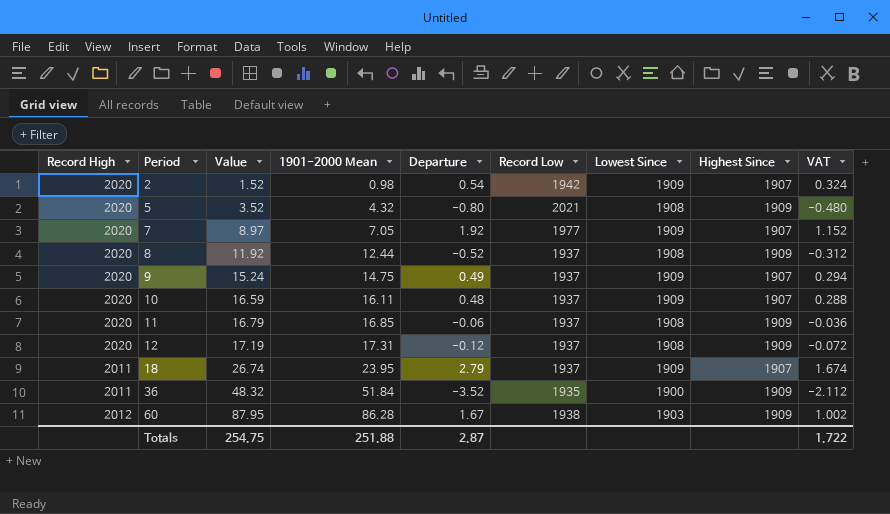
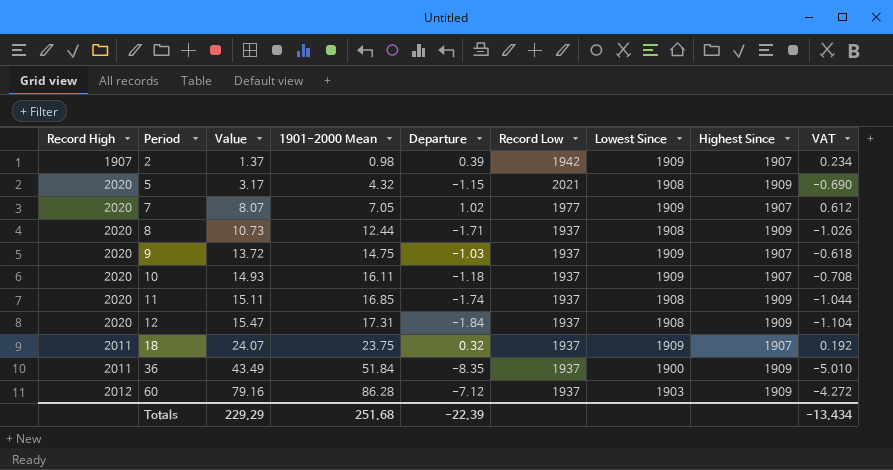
2 | Record High: 2020 -> 1907
2 | Value: 1.52 -> 1.37
2 | Departure: 0.54 -> 0.39
2 | VAT: 0.324 -> 0.234
5 | Value: 3.52 -> 3.17
5 | Departure: -0.80 -> -1.15
5 | VAT: -0.480 -> -0.690
7 | Value: 8.97 -> 8.07
7 | Departure: 1.92 -> 1.02
7 | VAT: 1.152 -> 0.612
8 | Value: 11.92 -> 10.73
8 | Departure: -0.52 -> -1.71
8 | VAT: -0.312 -> -1.026
9 | Value: 15.24 -> 13.72
9 | Departure: 0.49 -> -1.03
9 | VAT: 0.294 -> -0.618
10 | Value: 16.59 -> 14.93
10 | Departure: 0.48 -> -1.18
10 | VAT: 0.288 -> -0.708
11 | Value: 16.79 -> 15.11
11 | Departure: -0.06 -> -1.74
11 | VAT: -0.036 -> -1.044
12 | Value: 17.19 -> 15.47
12 | Departure: -0.12 -> -1.84
12 | VAT: -0.072 -> -1.104
18 | Value: 26.74 -> 24.07
18 | 1901-2000 Mean: 23.95 -> 23.75
18 | Departure: 2.79 -> 0.32
18 | VAT: 1.674 -> 0.192
36 | Value: 48.32 -> 43.49
36 | Departure: -3.52 -> -8.35
36 | Record Low: 1935 -> 1937
36 | VAT: -2.112 -> -5.010
60 | Value: 87.95 -> 79.16
60 | Departure: 1.67 -> -7.12
60 | Record Low: 1938 -> 1937
60 | VAT: 1.002 -> -4.272
Totals | Value: 254.75 -> 229.29
Totals | 1901-2000 Mean: 251.88 -> 251.68
Totals | Departure: 2.87 -> -22.39
Totals | VAT: 1.722 -> -13.434

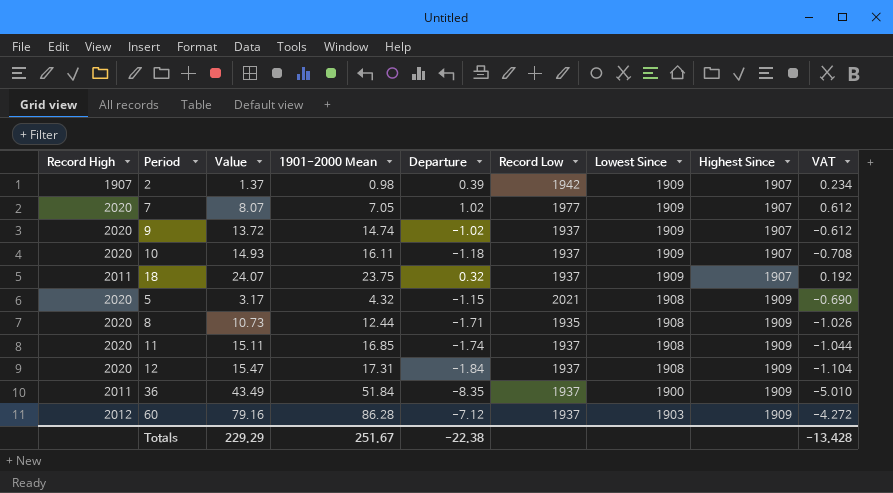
row order: Period ascending -> Highest Since ascending
9 | 1901-2000 Mean: 14.75 -> 14.74
9 | Departure: -1.03 -> -1.02
9 | VAT: -0.618 -> -0.612
8 | Record Low: 1937 -> 1935
Totals | 1901-2000 Mean: 251.68 -> 251.67
Totals | Departure: -22.39 -> -22.38
Totals | VAT: -13.434 -> -13.428

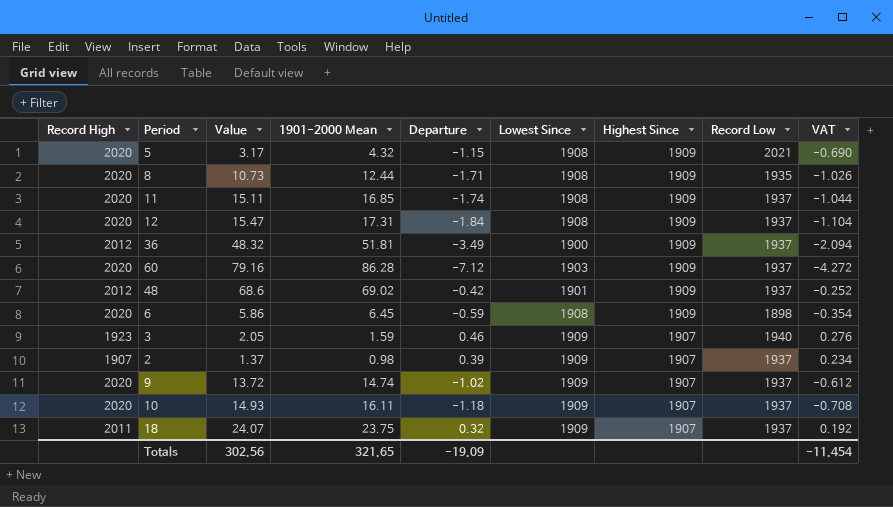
row order: Highest Since ascending -> Highest Since descending
column Record Low | position: 6 -> 8
row 7: 2020 | 8.07 | 7.05 | 1.02 | 1977 | 1909 | 1907 | 0.612 -> none
36 | Record High: 2011 -> 2012
36 | Value: 43.49 -> 48.32
36 | 1901-2000 Mean: 51.84 -> 51.81
36 | Departure: -8.35 -> -3.49
36 | VAT: -5.010 -> -2.094
60 | Record High: 2012 -> 2020
row 48: none -> 2012 | 68.6 | 69.02 | -0.42 | 1901 | 1909 | 1937 | -0.252
row 6: none -> 2020 | 5.86 | 6.45 | -0.59 | 1908 | 1909 | 1898 | -0.354
row 3: none -> 1923 | 2.05 | 1.59 | 0.46 | 1909 | 1907 | 1940 | 0.276
2 | Record Low: 1942 -> 1937
Totals | Value: 229.29 -> 302.56
Totals | 1901-2000 Mean: 251.67 -> 321.65
Totals | Departure: -22.38 -> -19.09
Totals | VAT: -13.428 -> -11.454

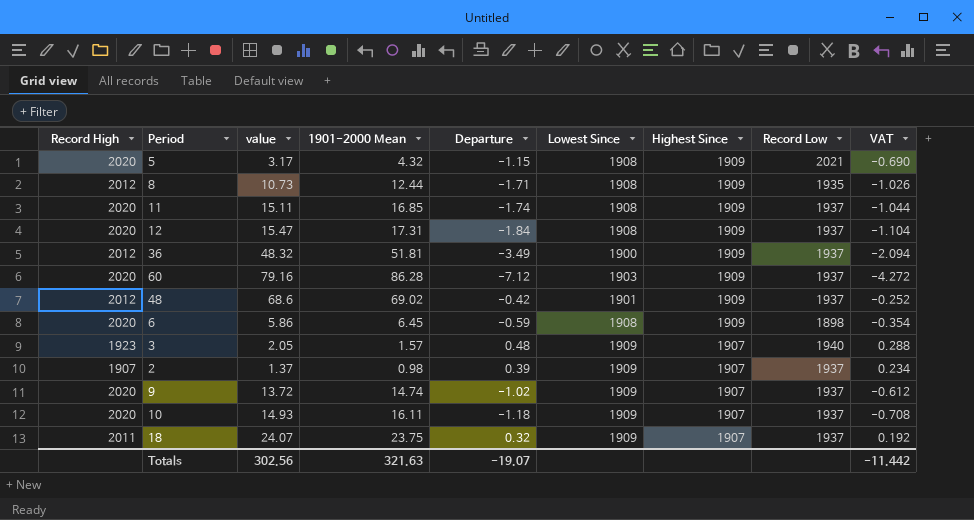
column name: Value -> value
8 | Record High: 2020 -> 2012
3 | 1901-2000 Mean: 1.59 -> 1.57
3 | Departure: 0.46 -> 0.48
3 | VAT: 0.276 -> 0.288
Totals | 1901-2000 Mean: 321.65 -> 321.63
Totals | Departure: -19.09 -> -19.07
Totals | VAT: -11.454 -> -11.442

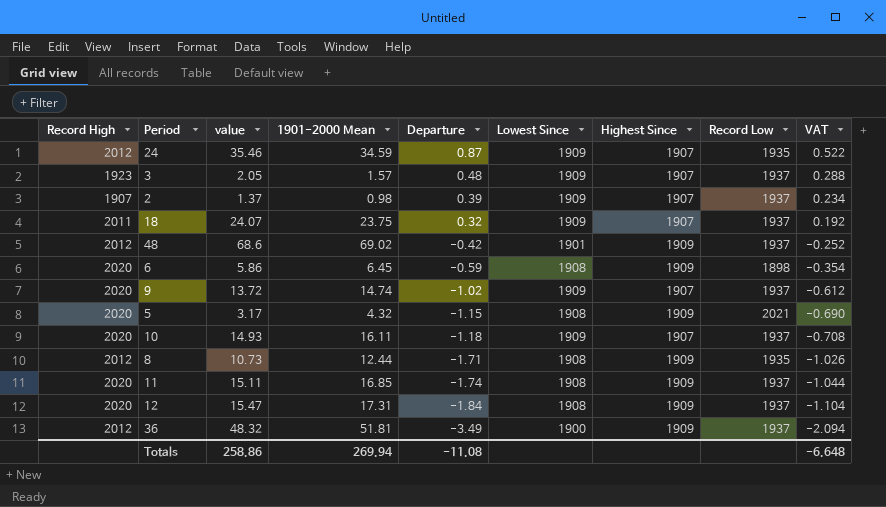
row order: Highest Since descending -> Departure descending
row 60: 2020 | 79.16 | 86.28 | -7.12 | 1903 | 1909 | 1937 | -4.272 -> none
row 24: none -> 2012 | 35.46 | 34.59 | 0.87 | 1909 | 1907 | 1935 | 0.522
3 | Record Low: 1940 -> 1937
Totals | value: 302.56 -> 258.86
Totals | 1901-2000 Mean: 321.63 -> 269.94
Totals | Departure: -19.07 -> -11.08
Totals | VAT: -11.442 -> -6.648

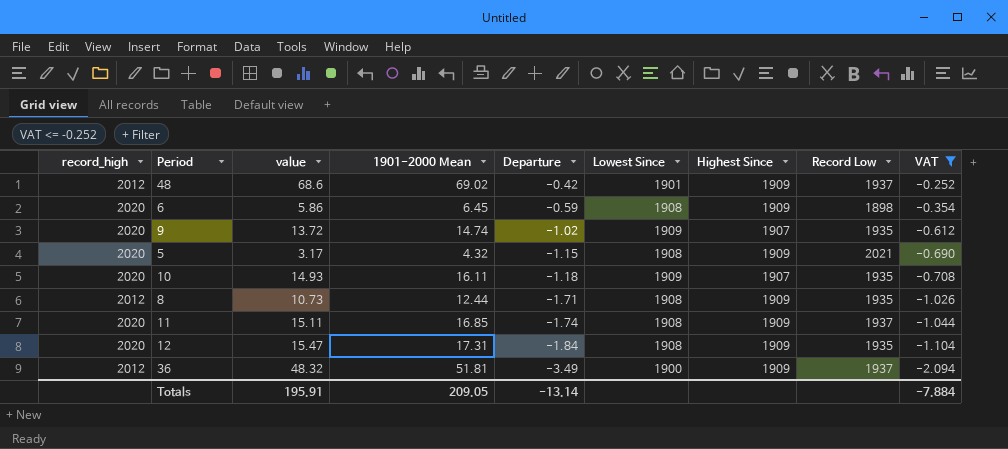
filter: none -> VAT <= -0.252
column name: Record High -> record_high
9 | Record Low: 1937 -> 1935
10 | Record Low: 1937 -> 1935
12 | Record Low: 1937 -> 1935
Totals | value: 258.86 -> 195.91
Totals | 1901-2000 Mean: 269.94 -> 209.05
Totals | Departure: -11.08 -> -13.14
Totals | VAT: -6.648 -> -7.884

